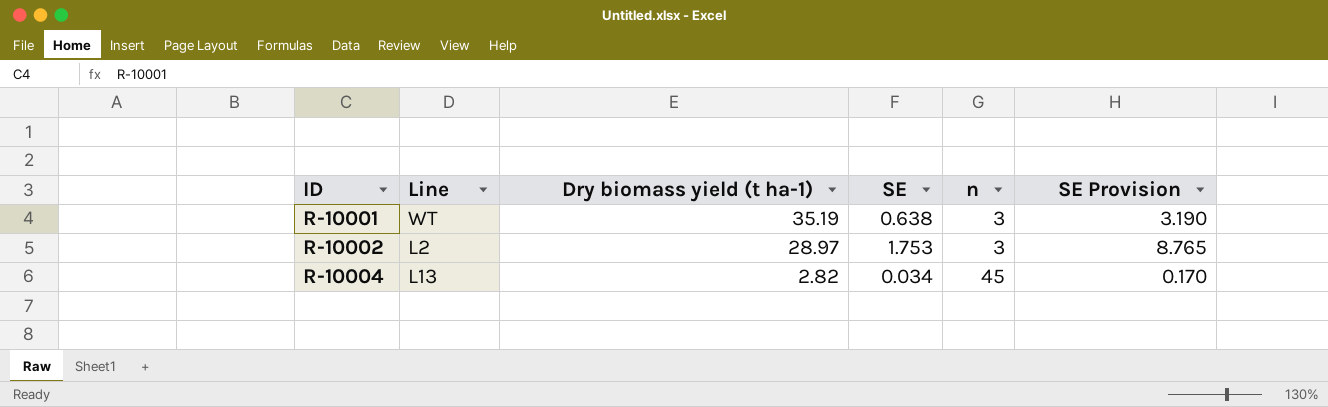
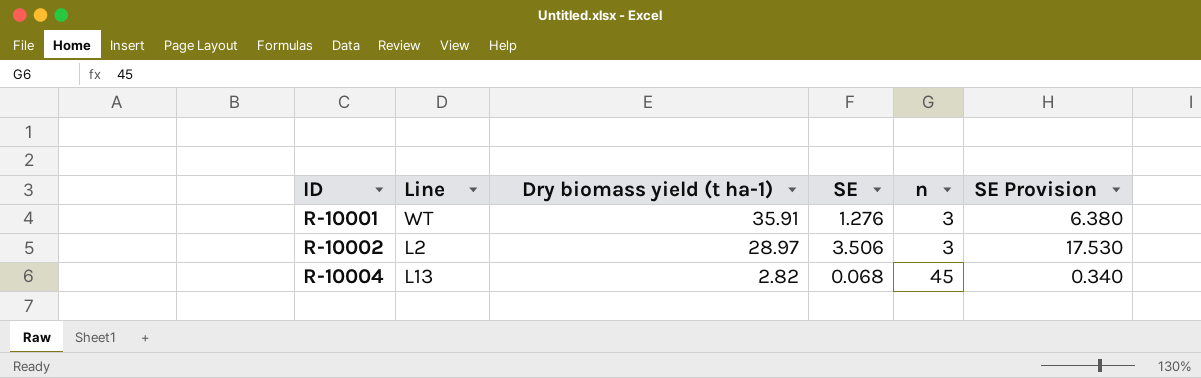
R-10001 | Dry biomass yield (t ha-1): 35.19 -> 35.91
R-10001 | SE: 0.638 -> 1.276
R-10001 | SE Provision: 3.190 -> 6.380
R-10002 | SE: 1.753 -> 3.506
R-10002 | SE Provision: 8.765 -> 17.530
R-10004 | SE: 0.034 -> 0.068
R-10004 | SE Provision: 0.170 -> 0.340

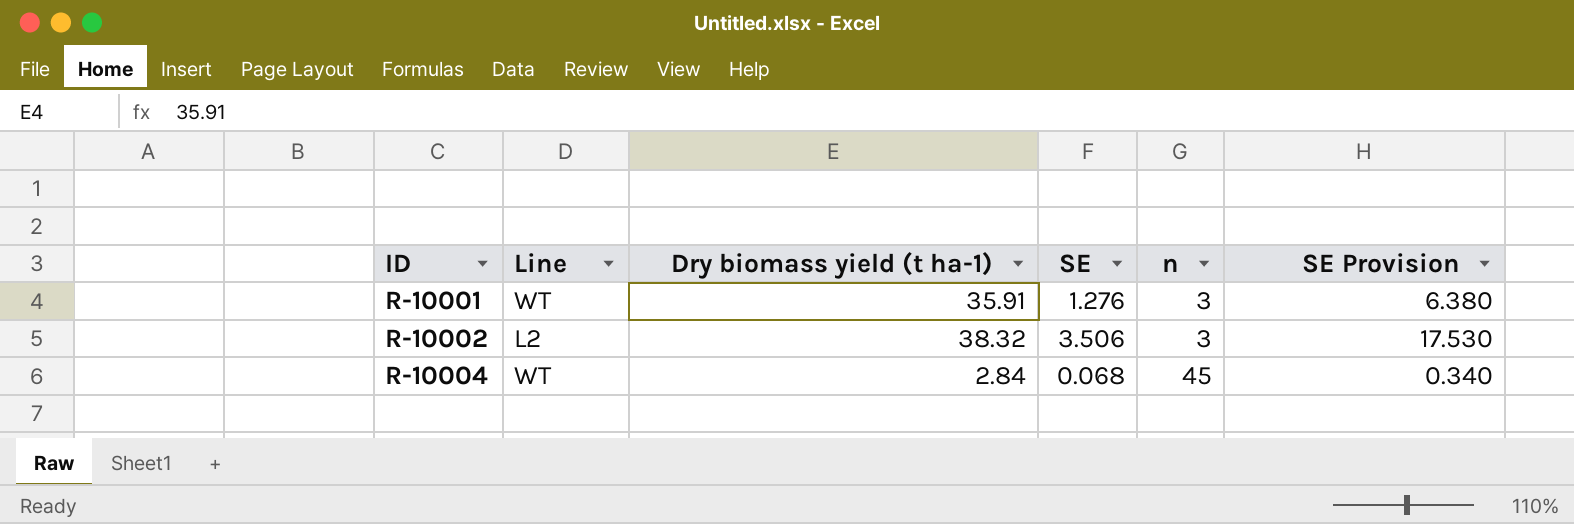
R-10002 | Dry biomass yield (t ha-1): 28.97 -> 38.32
R-10004 | Line: L13 -> WT
R-10004 | Dry biomass yield (t ha-1): 2.82 -> 2.84

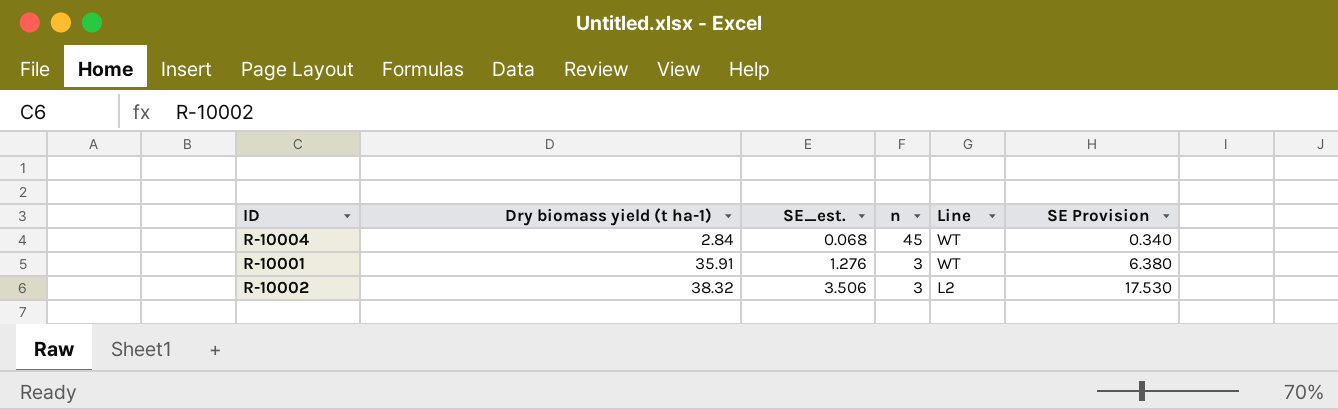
row order: ID ascending -> Dry biomass yield (t ha-1) ascending
column name: SE -> SE_est.
column Line | position: 2 -> 5

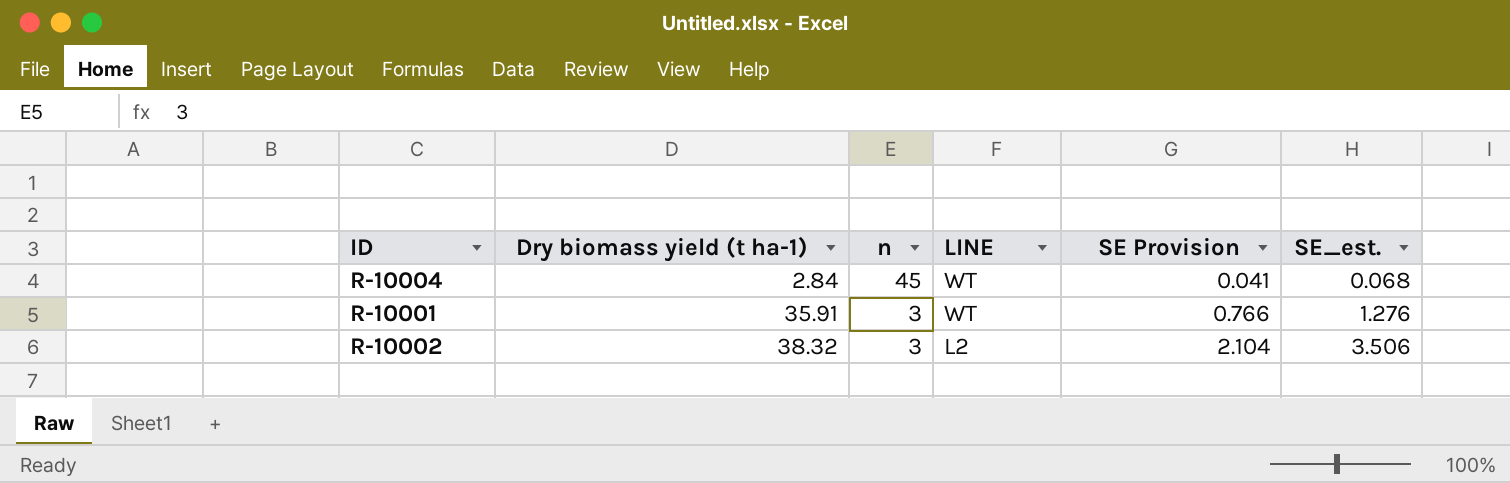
column name: Line -> LINE
column SE Provision | formula: [SE_est.] * 5 -> [SE_est.] * 0.6
column SE_est. | position: 3 -> 6

